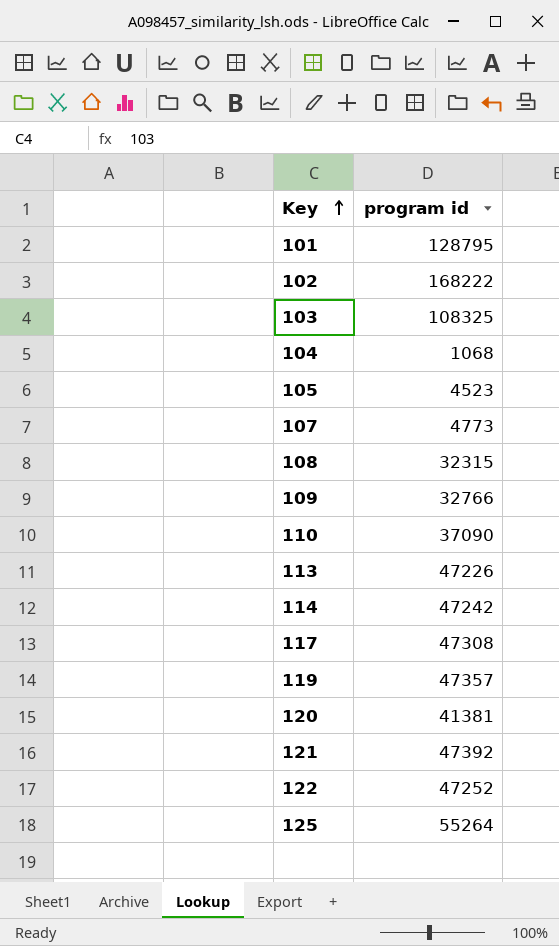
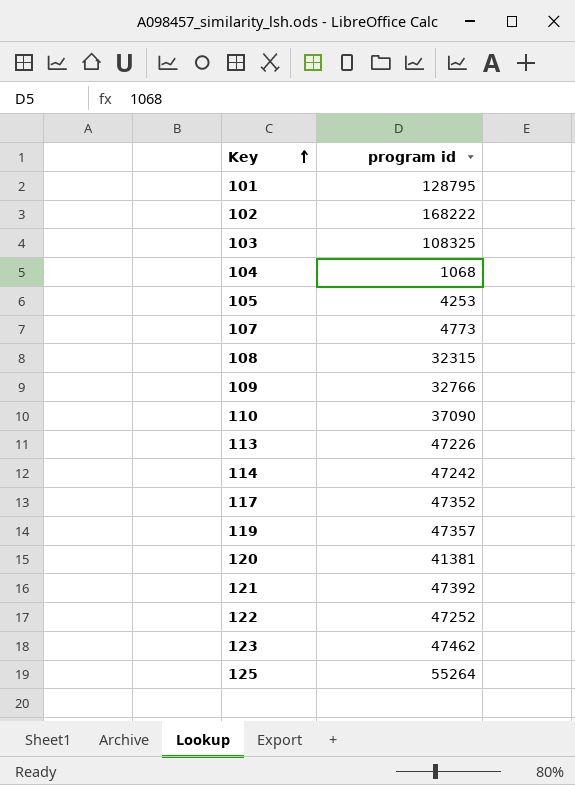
105 | program id: 4523 -> 4253
117 | program id: 47308 -> 47352
row 123: none -> 47462

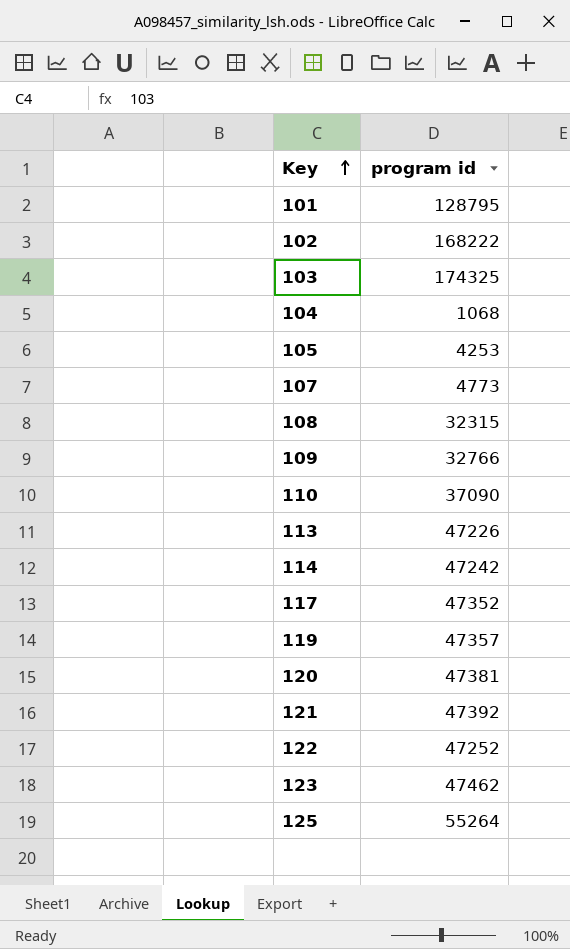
103 | program id: 108325 -> 174325
120 | program id: 41381 -> 47381

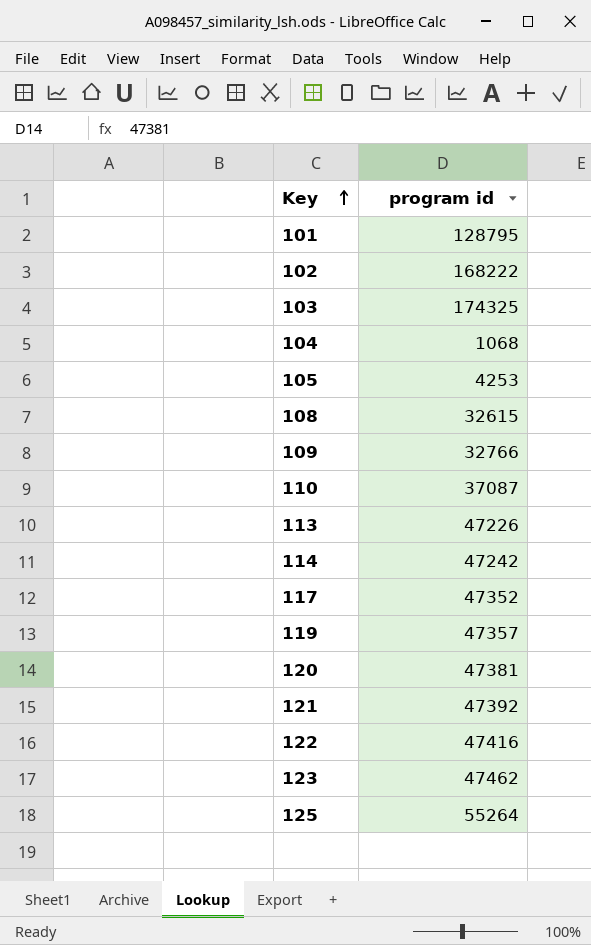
row 107: 4773 -> none
108 | program id: 32315 -> 32615
110 | program id: 37090 -> 37087
122 | program id: 47252 -> 47416

